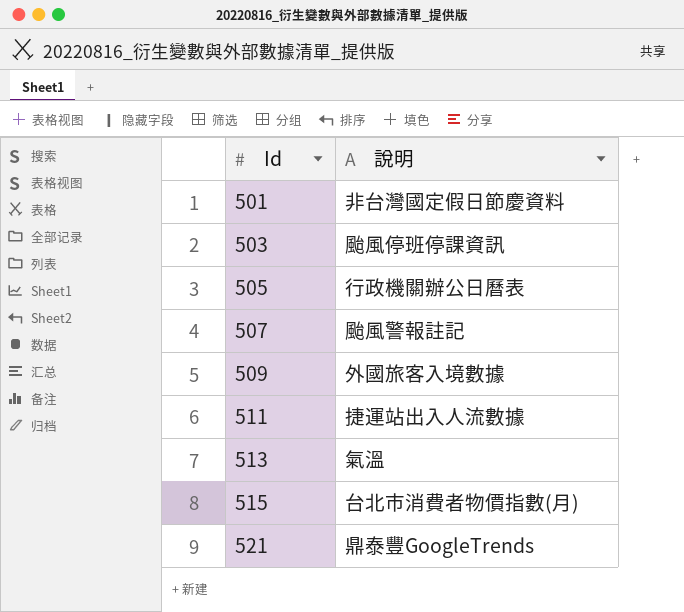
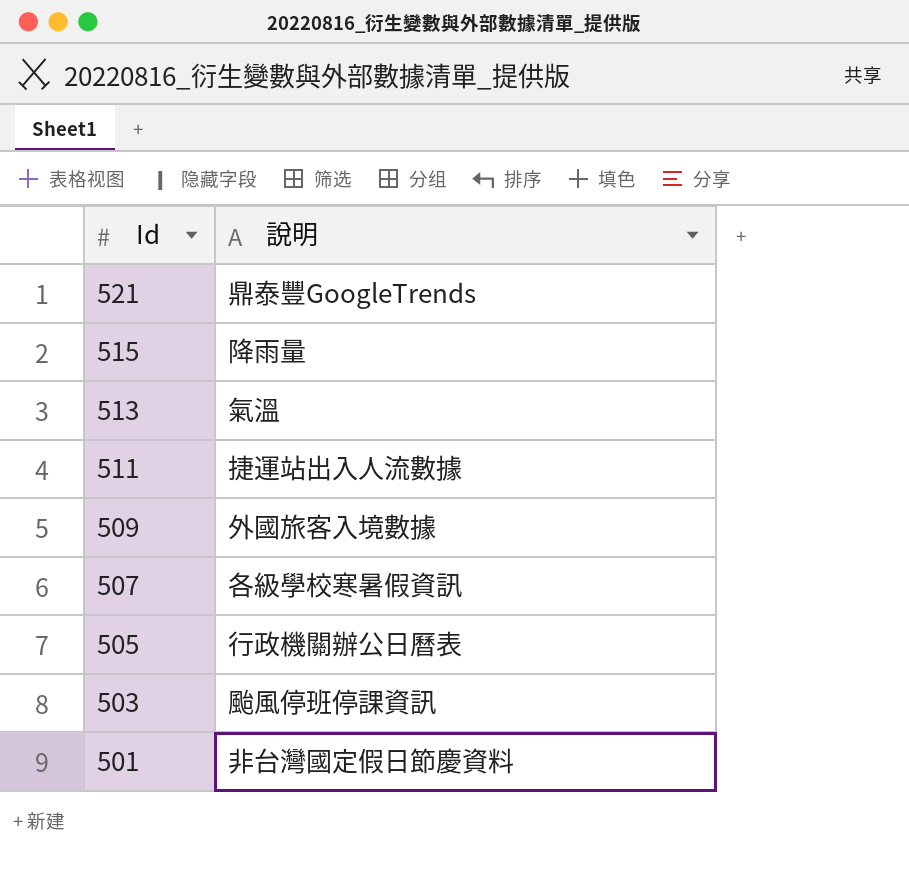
row order: Id ascending -> Id descending
515 | 說明: 台北市消費者物價指數(月) -> 降雨量
507 | 說明: 颱風警報註記 -> 各級學校寒暑假資訊

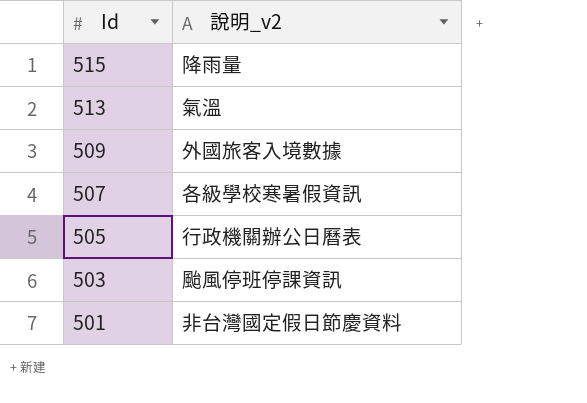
column name: 說明 -> 說明_v2
row 521: 鼎泰豐GoogleTrends -> none
row 511: 捷運站出入人流數據 -> none

